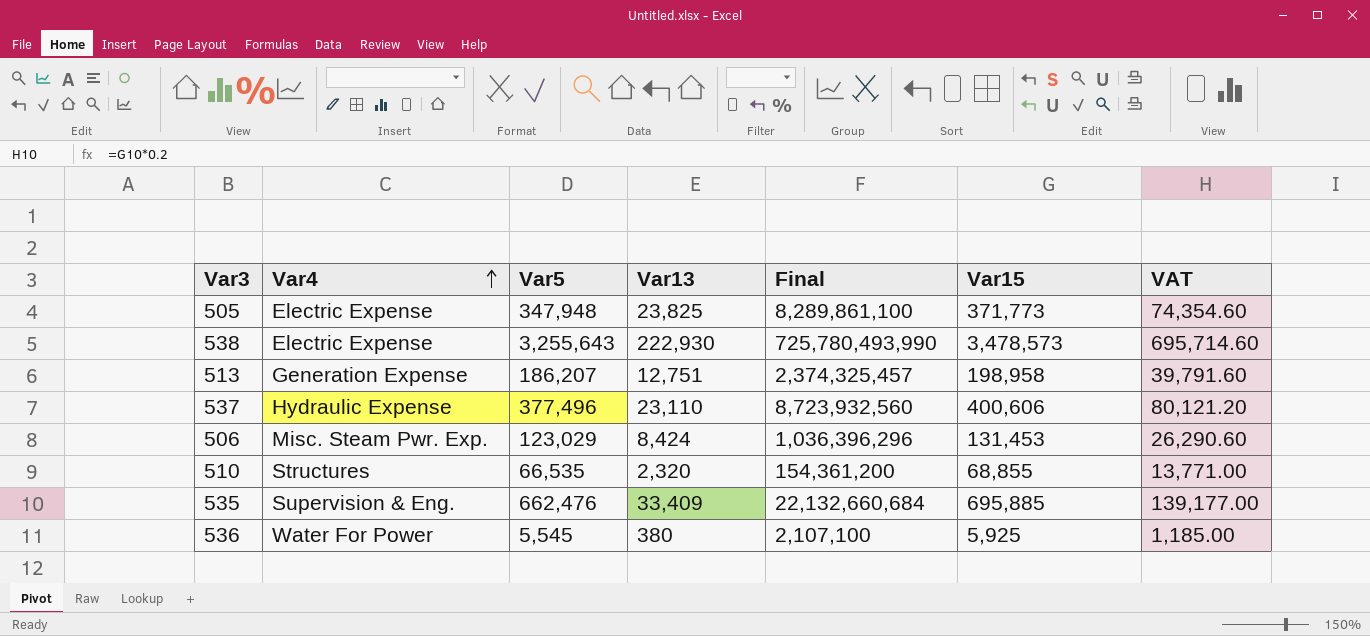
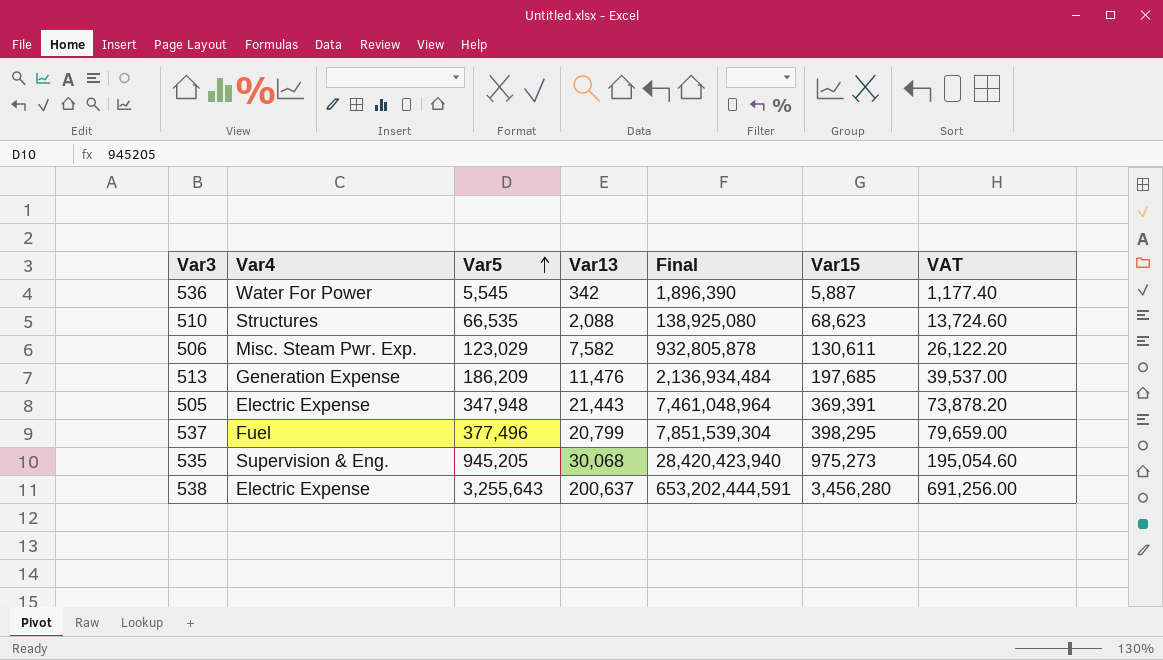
row order: Var4 ascending -> Var5 ascending
536 | Var13: 380 -> 342
536 | Final: 2,107,100 -> 1,896,390
536 | Var15: 5,925 -> 5,887
536 | VAT: 1,185.00 -> 1,177.40
510 | Var13: 2,320 -> 2,088
510 | Final: 154,361,200 -> 138,925,080
510 | Var15: 68,855 -> 68,623
510 | VAT: 13,771.00 -> 13,724.60
506 | Var13: 8,424 -> 7,582
506 | Final: 1,036,396,296 -> 932,805,878
506 | Var15: 131,453 -> 130,611
506 | VAT: 26,290.60 -> 26,122.20
513 | Var5: 186,207 -> 186,209
513 | Var13: 12,751 -> 11,476
513 | Final: 2,374,325,457 -> 2,136,934,484
513 | Var15: 198,958 -> 197,685
513 | VAT: 39,791.60 -> 39,537.00
505 | Var13: 23,825 -> 21,443
505 | Final: 8,289,861,100 -> 7,461,048,964
505 | Var15: 371,773 -> 369,391
505 | VAT: 74,354.60 -> 73,878.20
537 | Var4: Hydraulic Expense -> Fuel
537 | Var13: 23,110 -> 20,799
537 | Final: 8,723,932,560 -> 7,851,539,304
537 | Var15: 400,606 -> 398,295
537 | VAT: 80,121.20 -> 79,659.00
535 | Var5: 662,476 -> 945,205
535 | Var13: 33,409 -> 30,068
535 | Final: 22,132,660,684 -> 28,420,423,940
535 | Var15: 695,885 -> 975,273
535 | VAT: 139,177.00 -> 195,054.60
538 | Var13: 222,930 -> 200,637
538 | Final: 725,780,493,990 -> 653,202,444,591
538 | Var15: 3,478,573 -> 3,456,280
538 | VAT: 695,714.60 -> 691,256.00

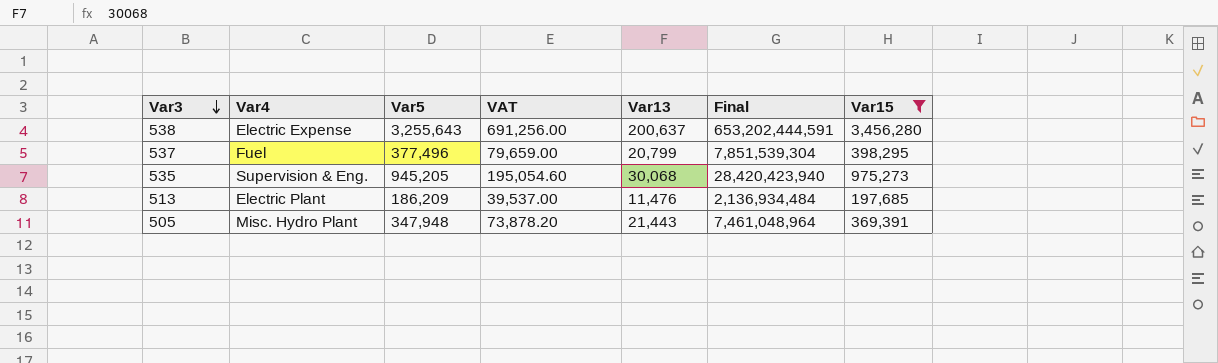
filter: none -> Var15 >= 197,685
row order: Var5 ascending -> Var3 descending
column VAT | position: 7 -> 4
513 | Var4: Generation Expense -> Electric Plant
505 | Var4: Electric Expense -> Misc. Hydro Plant

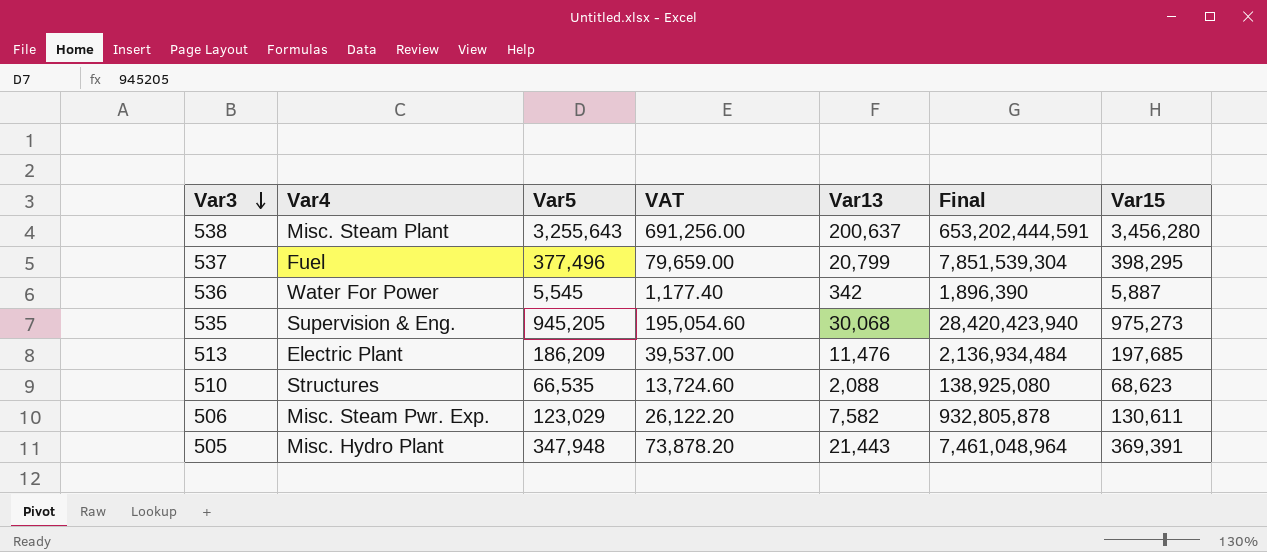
filter: Var15 >= 197,685 -> none
538 | Var4: Electric Expense -> Misc. Steam Plant

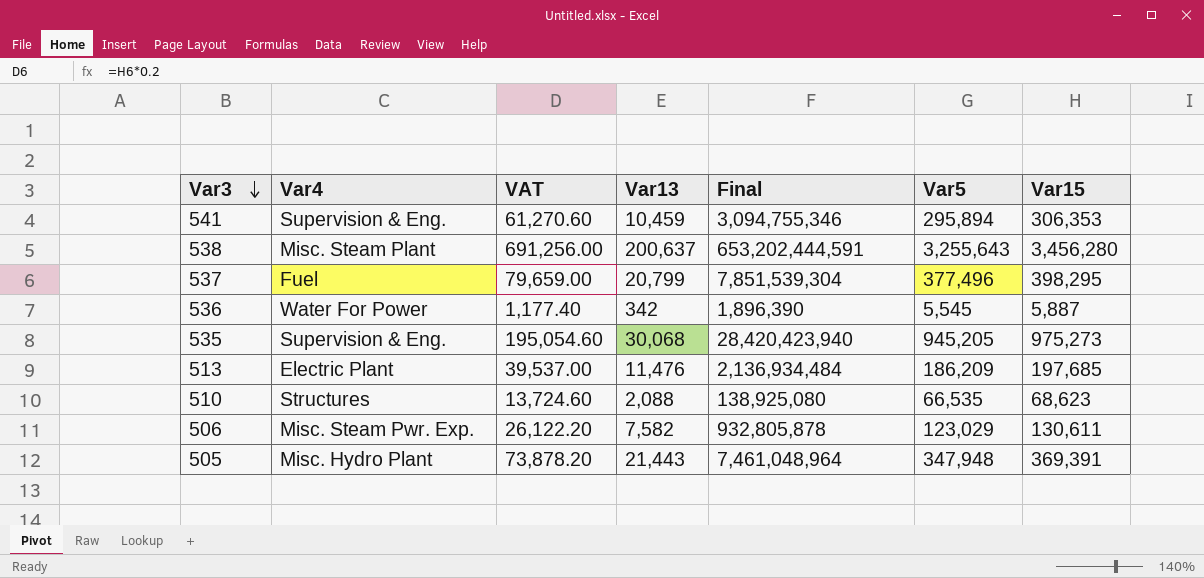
column Var5 | position: 3 -> 6
row 541: none -> Supervision & Eng. | 61,270.60 | 10,459 | 3,094,755,346 | 295,894 | 306,353

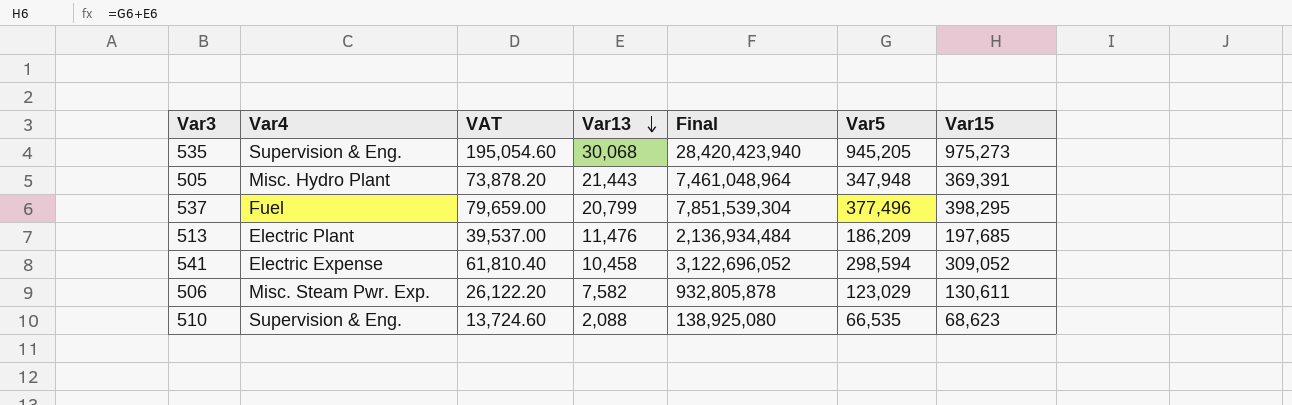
row order: Var3 descending -> Var13 descending
row 538: Misc. Steam Plant | 691,256.00 | 200,637 | 653,202,444,591 | 3,255,643 | 3,456,280 -> none
row 536: Water For Power | 1,177.40 | 342 | 1,896,390 | 5,545 | 5,887 -> none
541 | Var4: Supervision & Eng. -> Electric Expense
541 | VAT: 61,270.60 -> 61,810.40
541 | Var13: 10,459 -> 10,458
541 | Final: 3,094,755,346 -> 3,122,696,052
541 | Var5: 295,894 -> 298,594
541 | Var15: 306,353 -> 309,052
510 | Var4: Structures -> Supervision & Eng.

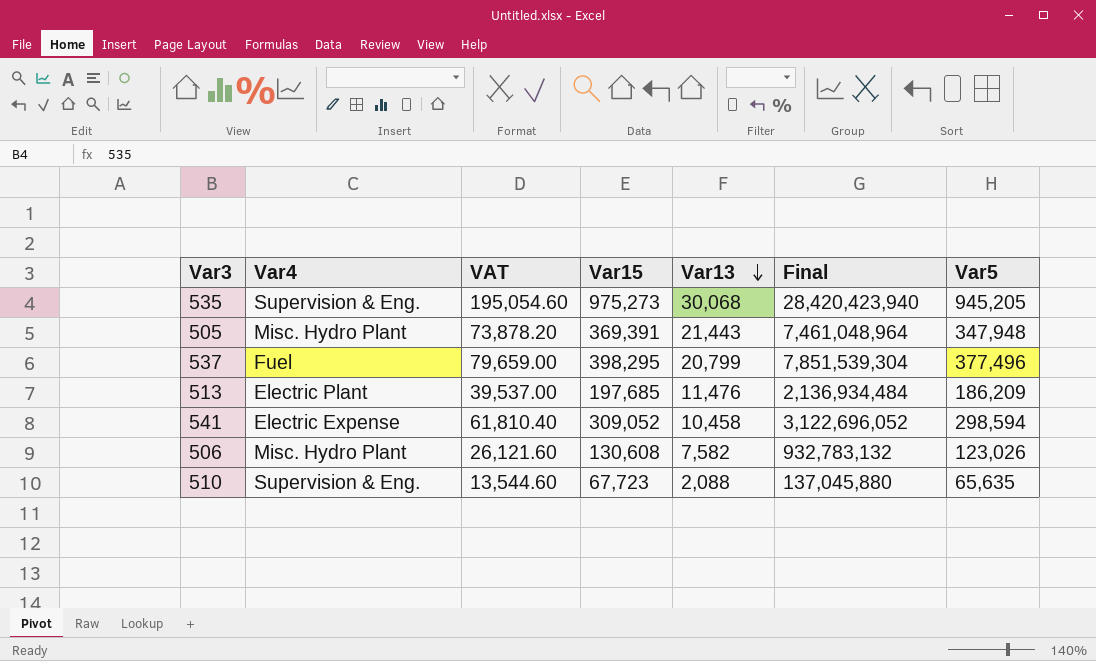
column Var15 | position: 7 -> 4
506 | Var4: Misc. Steam Pwr. Exp. -> Misc. Hydro Plant
506 | VAT: 26,122.20 -> 26,121.60
506 | Var15: 130,611 -> 130,608
506 | Final: 932,805,878 -> 932,783,132
506 | Var5: 123,029 -> 123,026
510 | VAT: 13,724.60 -> 13,544.60
510 | Var15: 68,623 -> 67,723
510 | Final: 138,925,080 -> 137,045,880
510 | Var5: 66,535 -> 65,635

